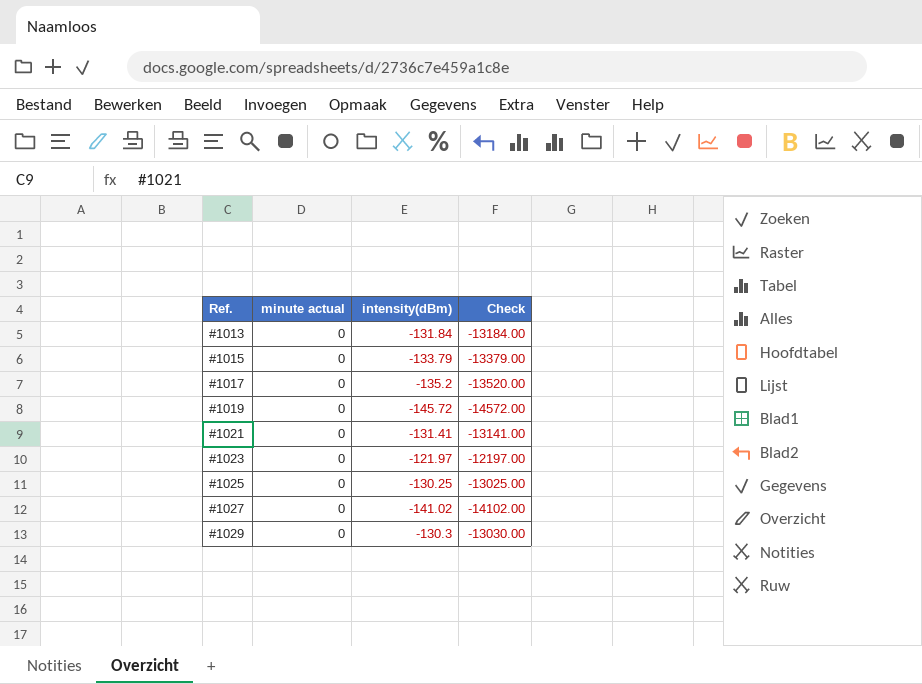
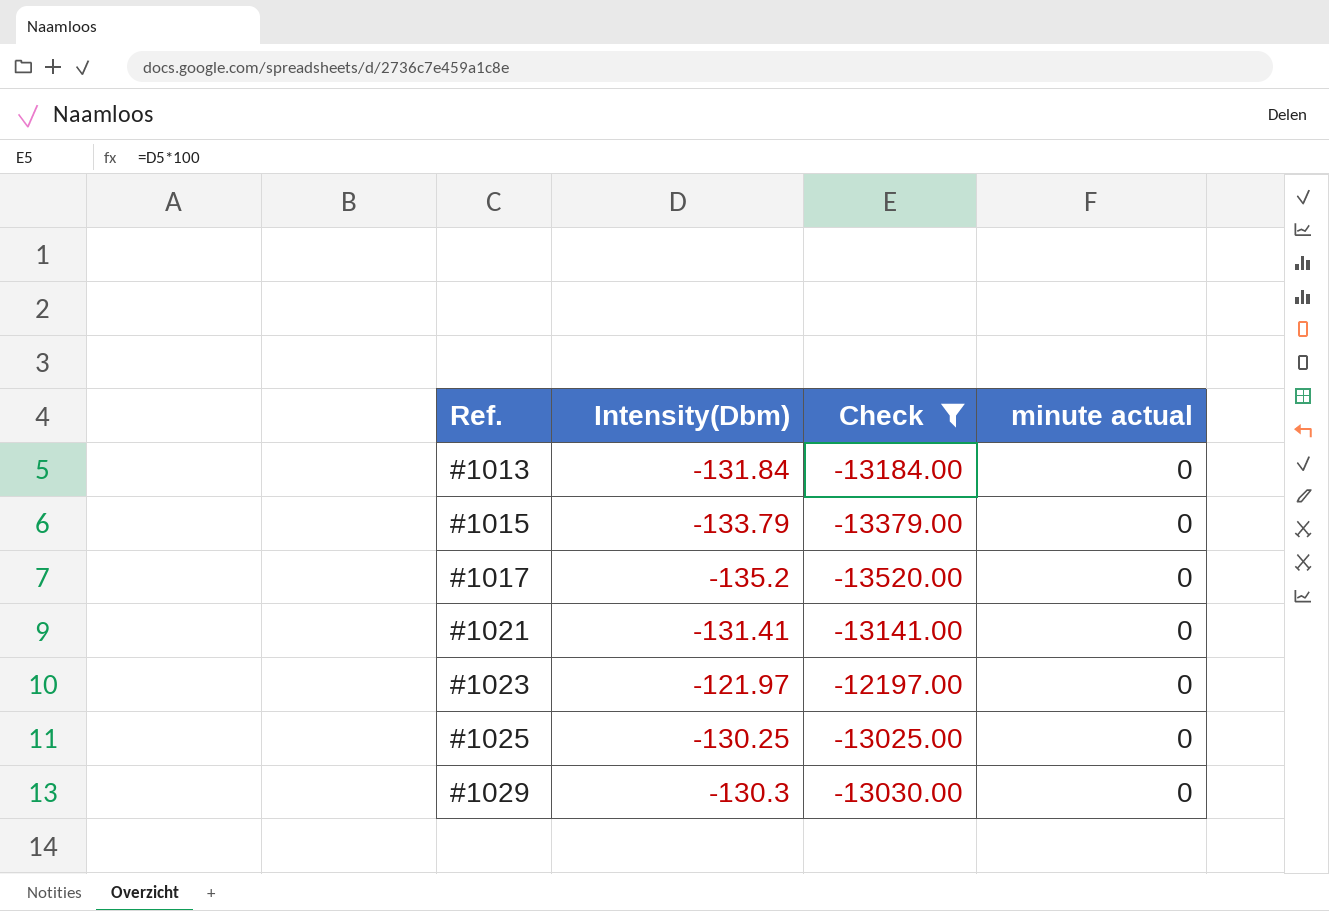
filter: none -> Check >= -13520.00
column name: intensity(dBm) -> Intensity(Dbm)
column minute actual | position: 2 -> 4

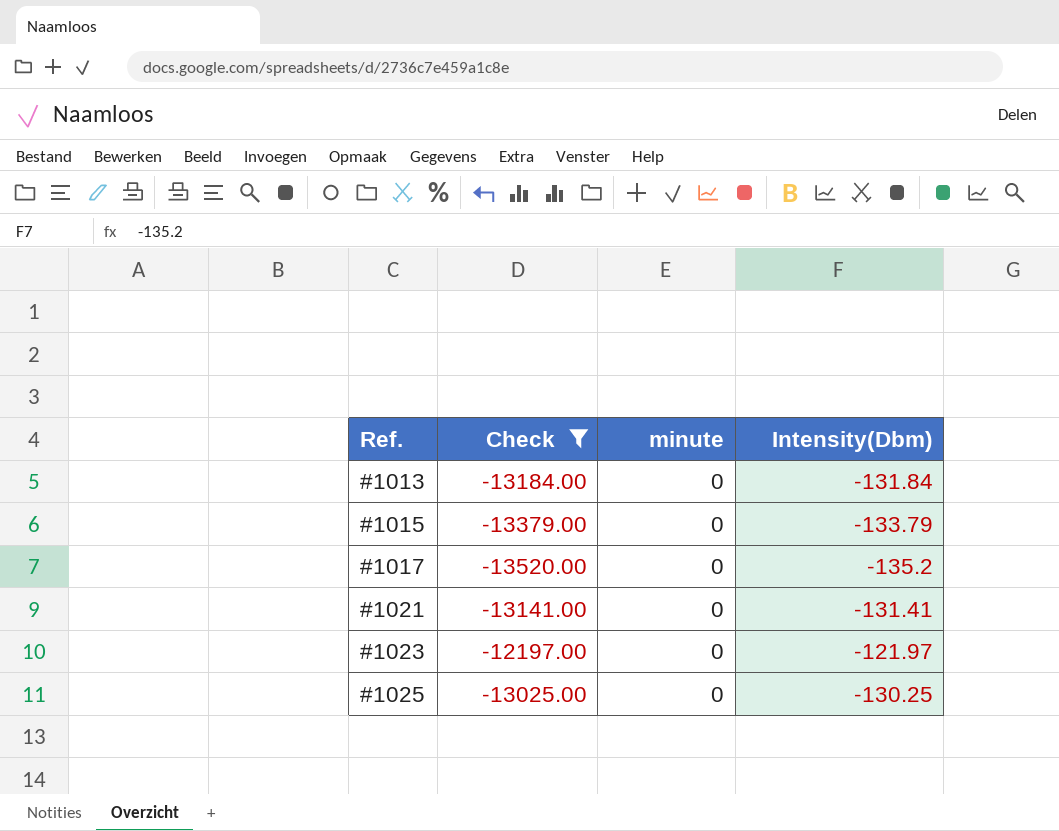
column name: minute actual -> minute
column Intensity(Dbm) | position: 2 -> 4
row #1029: -130.3 | -13030.00 | 0 -> none

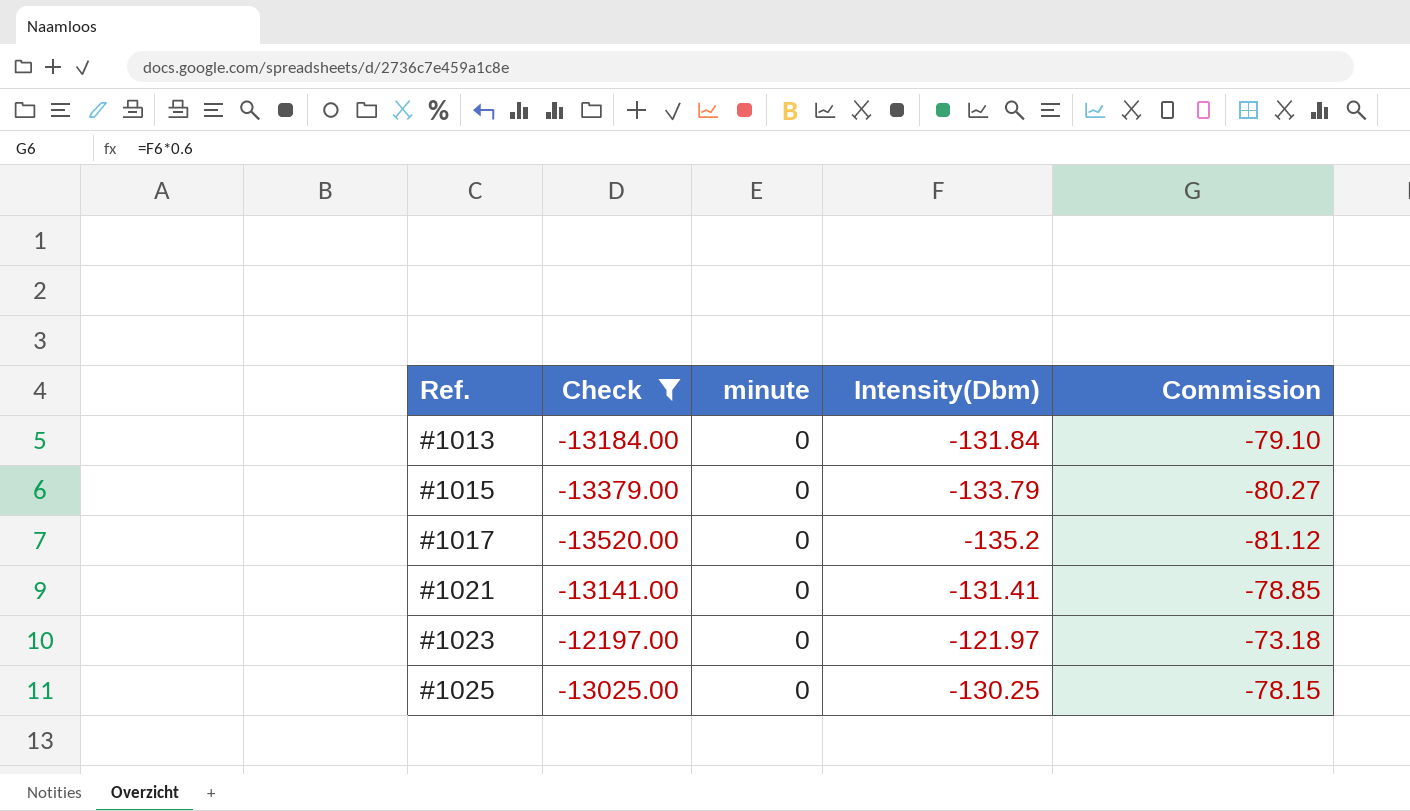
column Commission | formula: none -> [Intensity(Dbm)] * 0.6

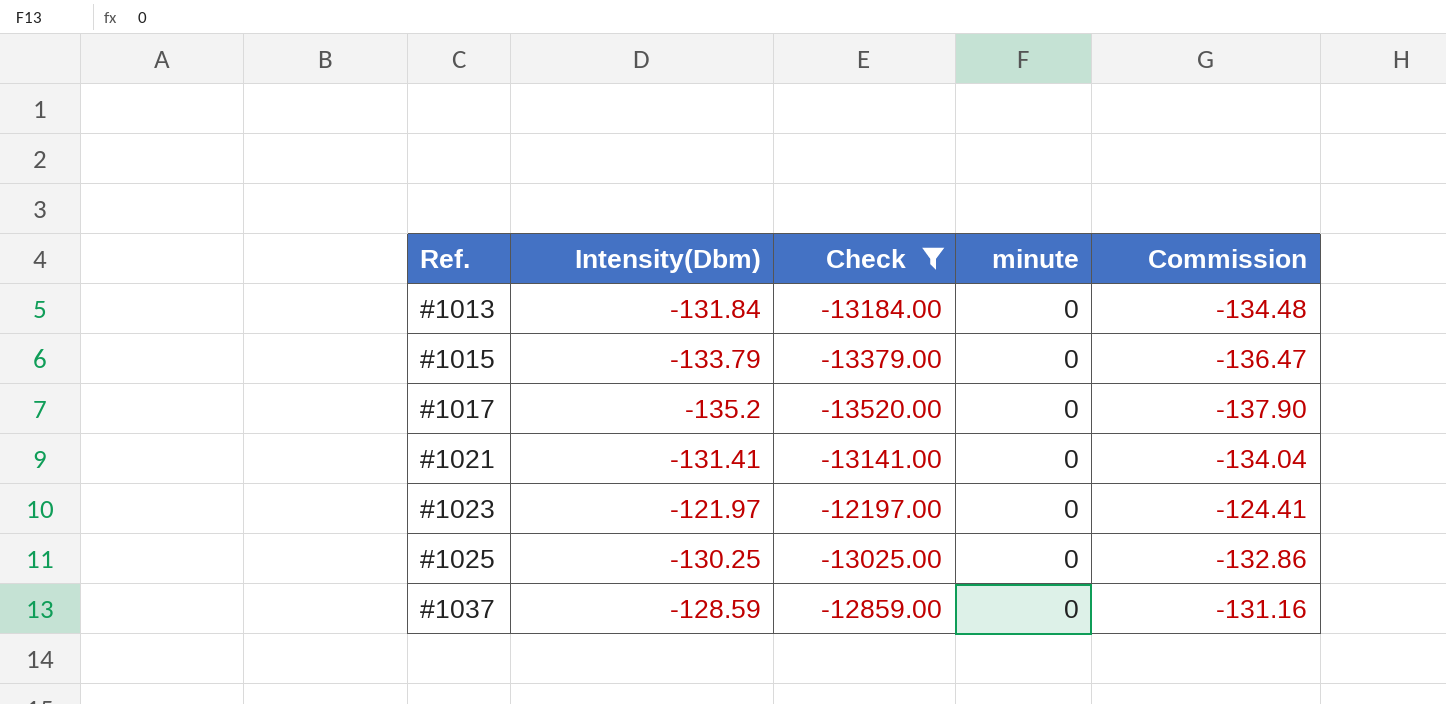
column Intensity(Dbm) | position: 4 -> 2
column Commission | formula: [Intensity(Dbm)] * 0.6 -> [Intensity(Dbm)] * 1.02
row #1037: none -> -128.59 | -12859.00 | 0 | -131.16

